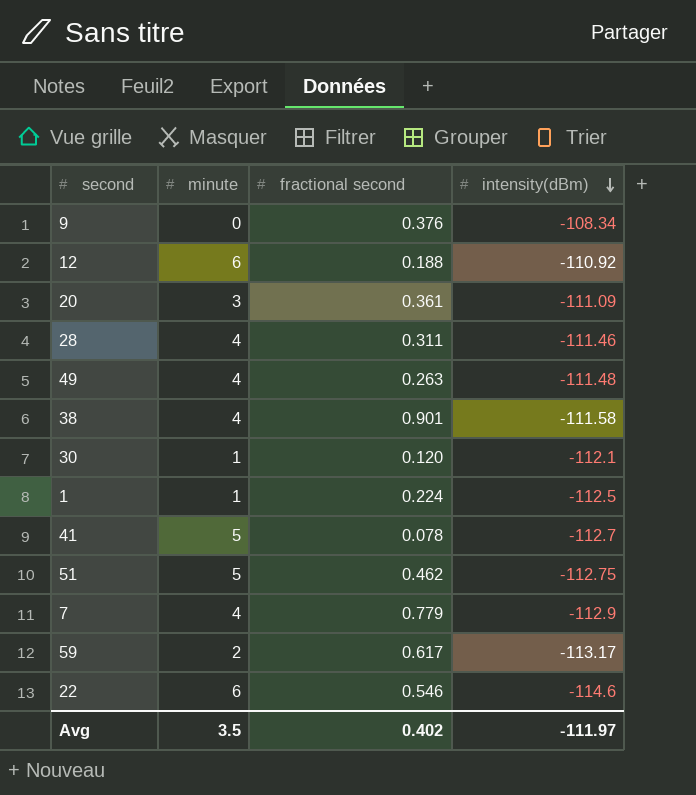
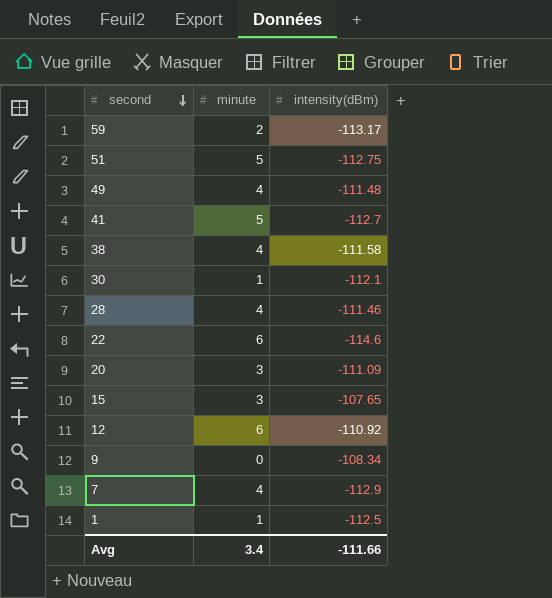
row order: intensity(dBm) descending -> second descending
column fractional second | position: 3 -> none
row 15: none -> 3 | -107.65
Avg | minute: 3.5 -> 3.4
Avg | intensity(dBm): -111.97 -> -111.66

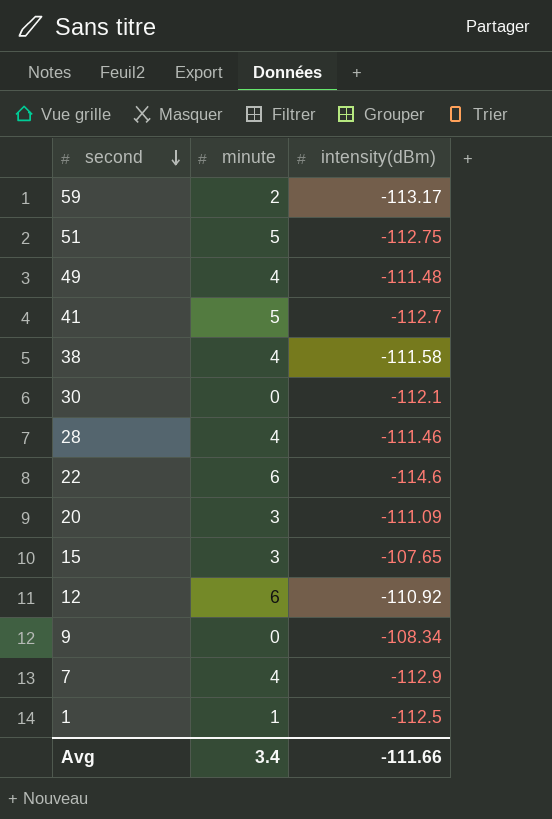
30 | minute: 1 -> 0

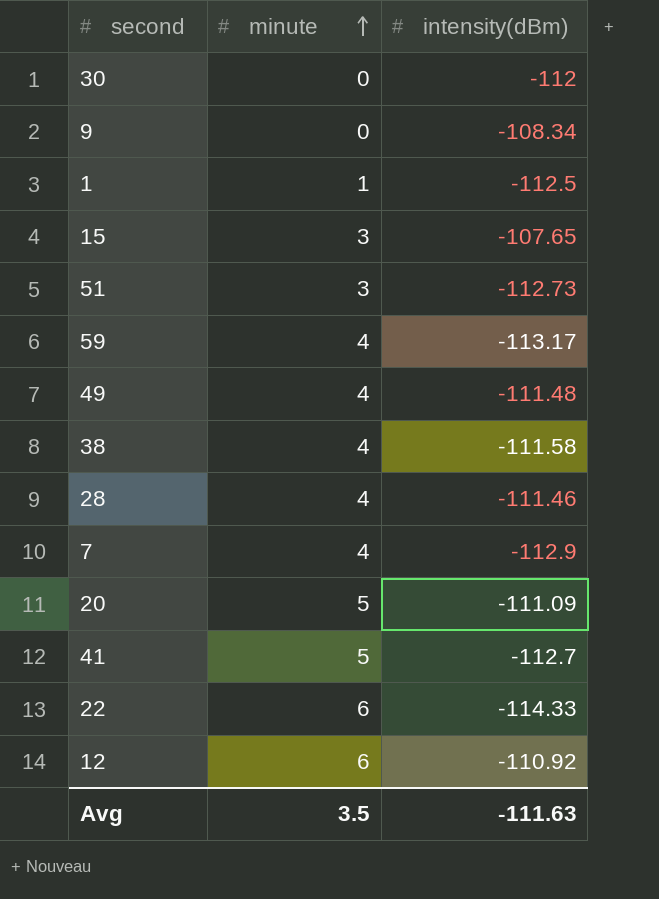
row order: second descending -> minute ascending
30 | intensity(dBm): -112.1 -> -112
51 | minute: 5 -> 3
51 | intensity(dBm): -112.75 -> -112.73
59 | minute: 2 -> 4
20 | minute: 3 -> 5
22 | intensity(dBm): -114.6 -> -114.33
Avg | minute: 3.4 -> 3.5
Avg | intensity(dBm): -111.66 -> -111.63

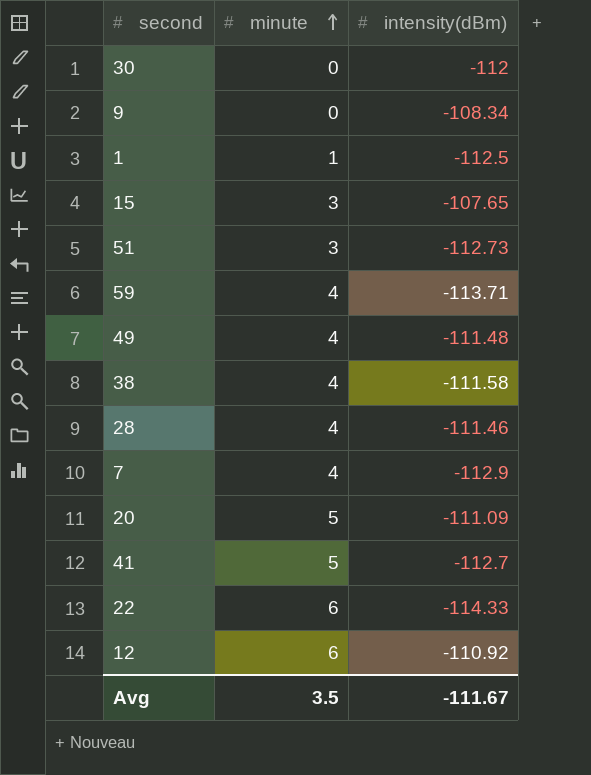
59 | intensity(dBm): -113.17 -> -113.71
Avg | intensity(dBm): -111.63 -> -111.67

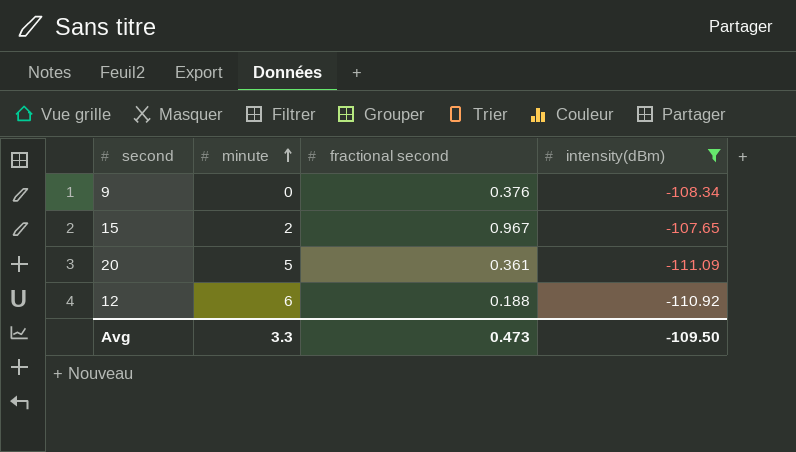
filter: none -> intensity(dBm) >= -111.09
column fractional second | position: none -> 3
15 | minute: 3 -> 2
Avg | minute: 3.5 -> 3.3
Avg | intensity(dBm): -111.67 -> -109.50

